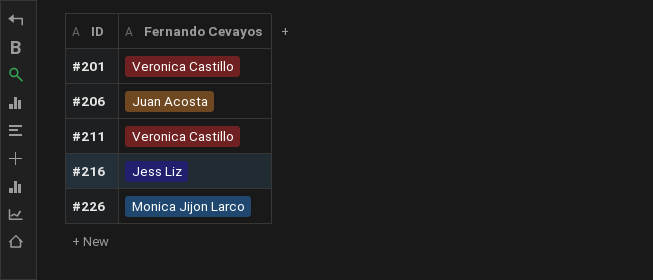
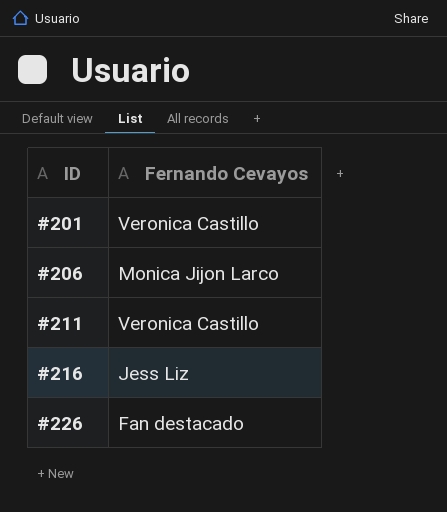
#206 | Fernando Cevayos: Juan Acosta -> Monica Jijon Larco
#226 | Fernando Cevayos: Monica Jijon Larco -> Fan destacado

